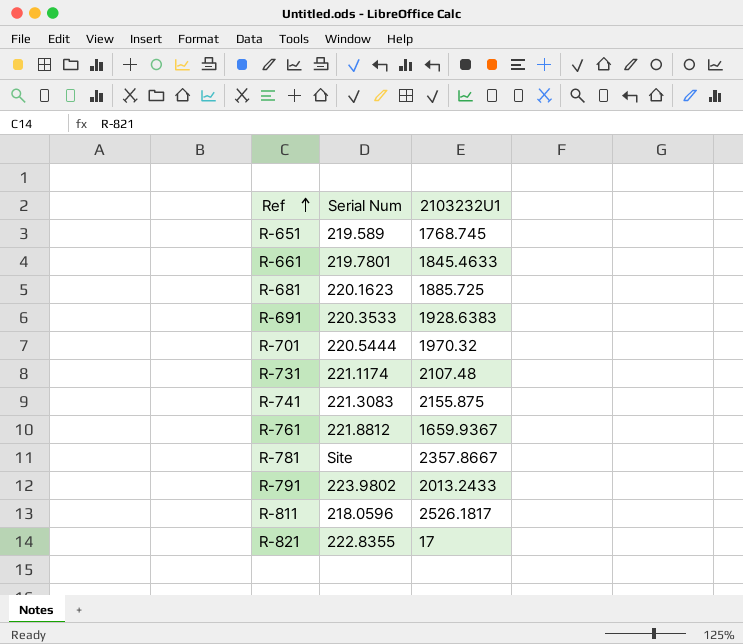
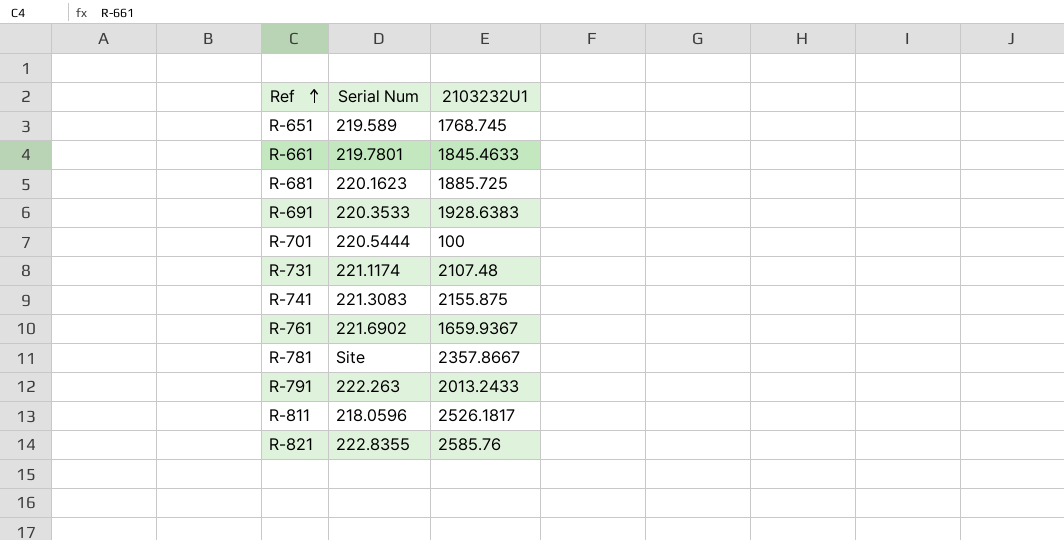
R-701 | 2103232U1: 1970.32 -> 100
R-761 | Serial Num: 221.8812 -> 221.6902
R-791 | Serial Num: 223.9802 -> 222.263
R-821 | 2103232U1: 17 -> 2585.76

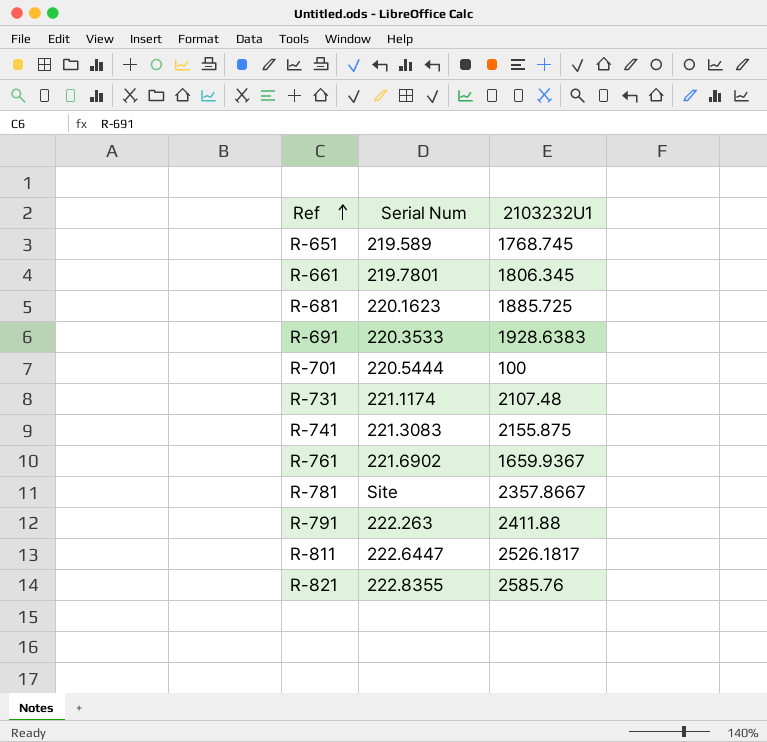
R-661 | 2103232U1: 1845.4633 -> 1806.345
R-791 | 2103232U1: 2013.2433 -> 2411.88
R-811 | Serial Num: 218.0596 -> 222.6447

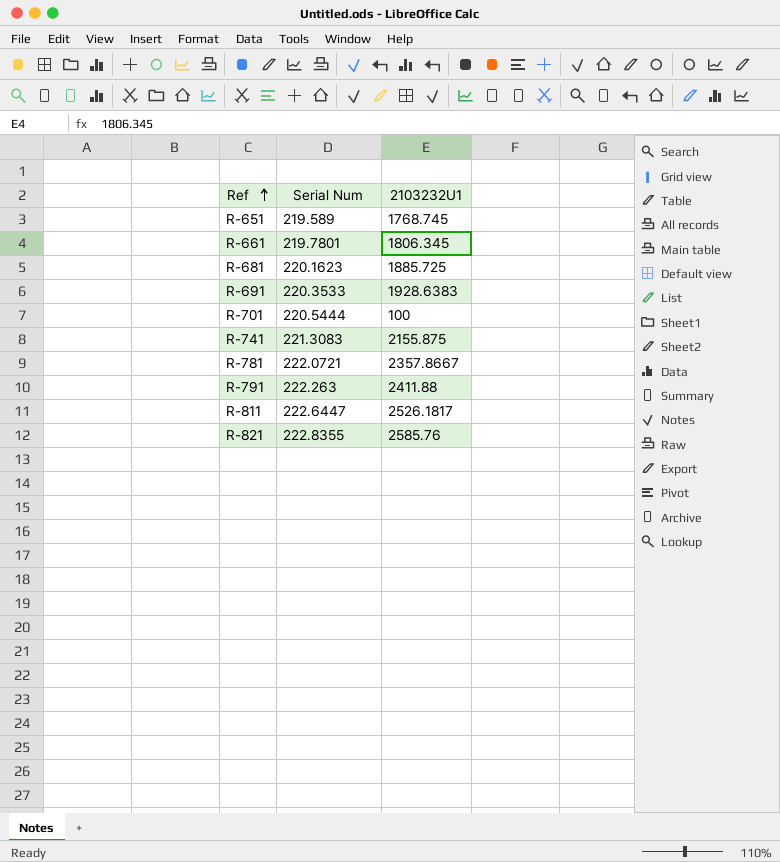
row R-731: 221.1174 | 2107.48 -> none
row R-761: 221.6902 | 1659.9367 -> none
R-781 | Serial Num: Site -> 222.0721

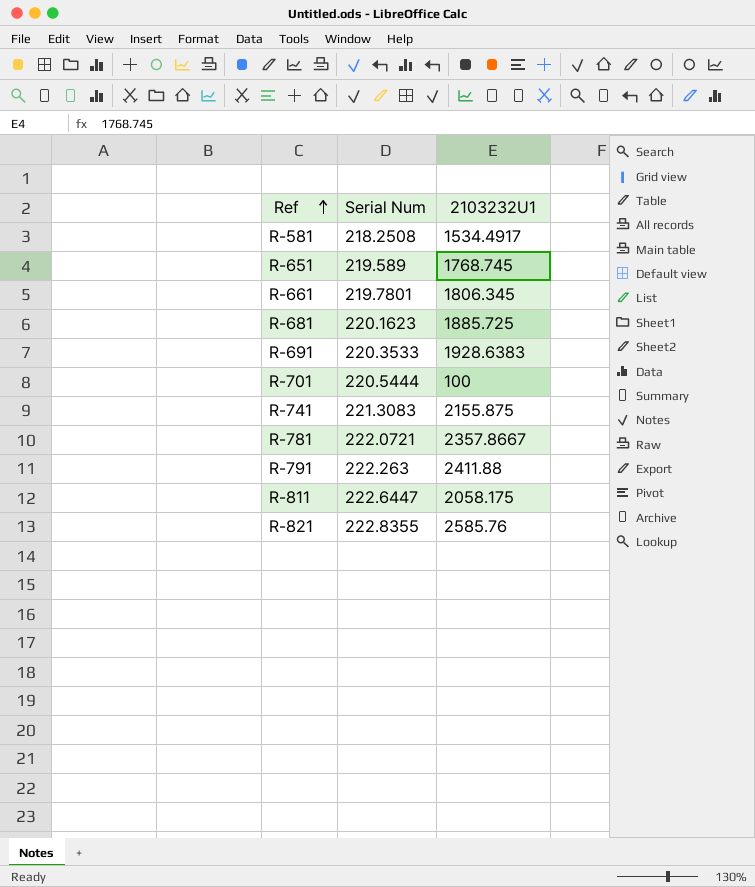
row R-581: none -> 218.2508 | 1534.4917
R-811 | 2103232U1: 2526.1817 -> 2058.175

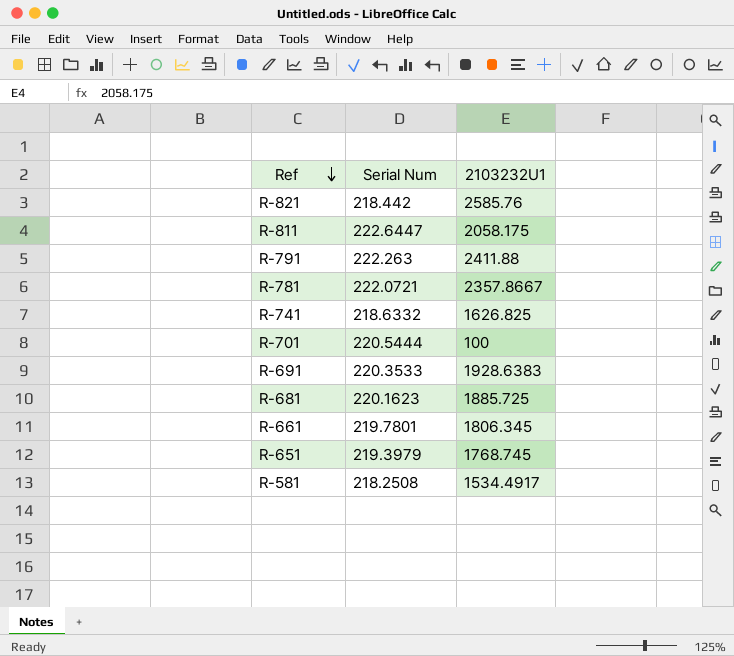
row order: Ref ascending -> Ref descending
R-821 | Serial Num: 222.8355 -> 218.442
R-741 | Serial Num: 221.3083 -> 218.6332
R-741 | 2103232U1: 2155.875 -> 1626.825
R-651 | Serial Num: 219.589 -> 219.3979

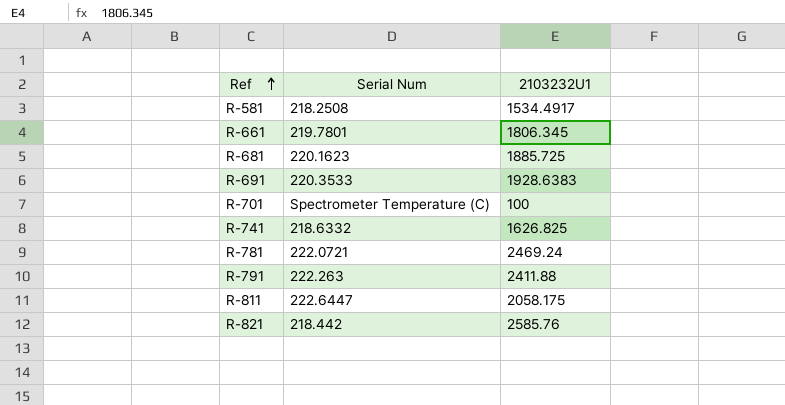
row order: Ref descending -> Ref ascending
row R-651: 219.3979 | 1768.745 -> none
R-701 | Serial Num: 220.5444 -> Spectrometer Temperature (C)
R-781 | 2103232U1: 2357.8667 -> 2469.24

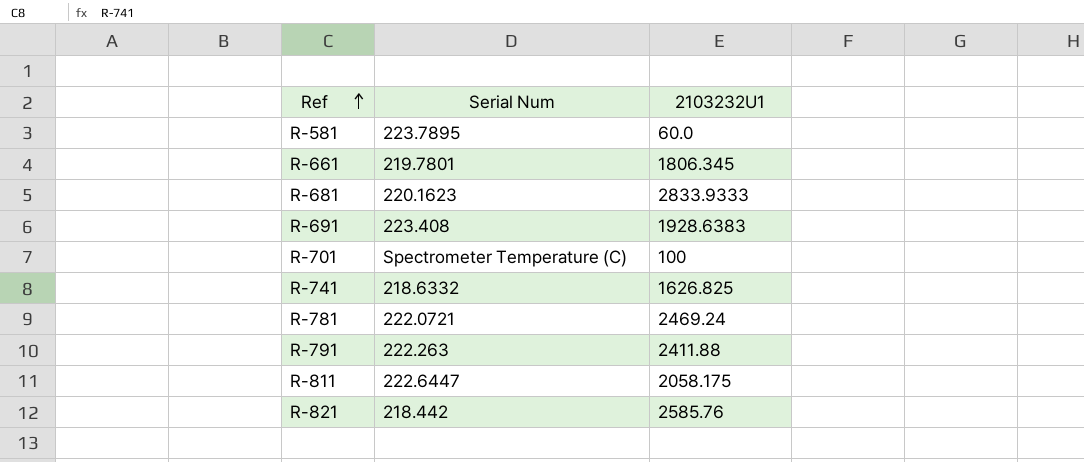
R-581 | Serial Num: 218.2508 -> 223.7895
R-581 | 2103232U1: 1534.4917 -> 60.0
R-681 | 2103232U1: 1885.725 -> 2833.9333
R-691 | Serial Num: 220.3533 -> 223.408

